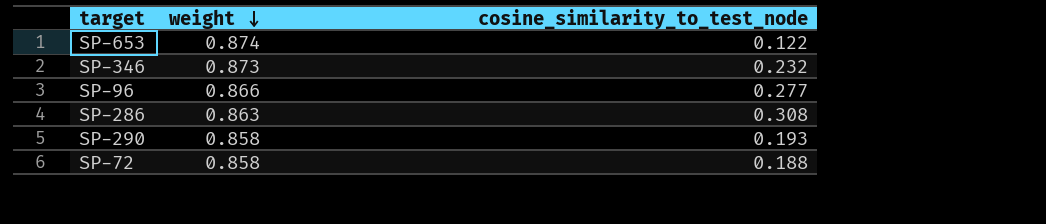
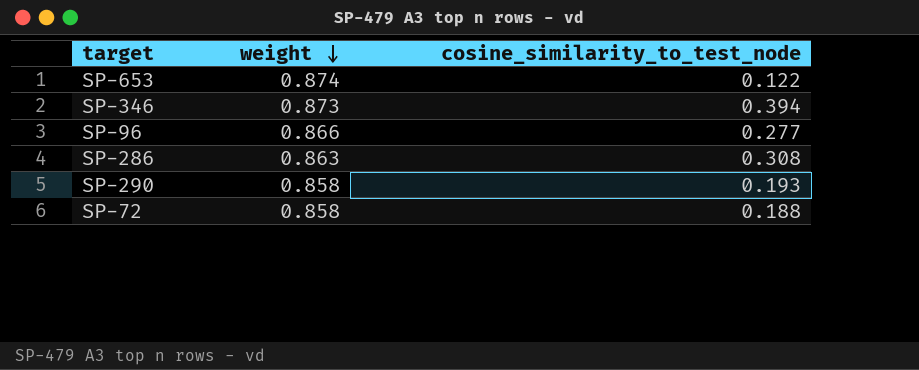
SP-346 | cosine_similarity_to_test_node: 0.232 -> 0.394

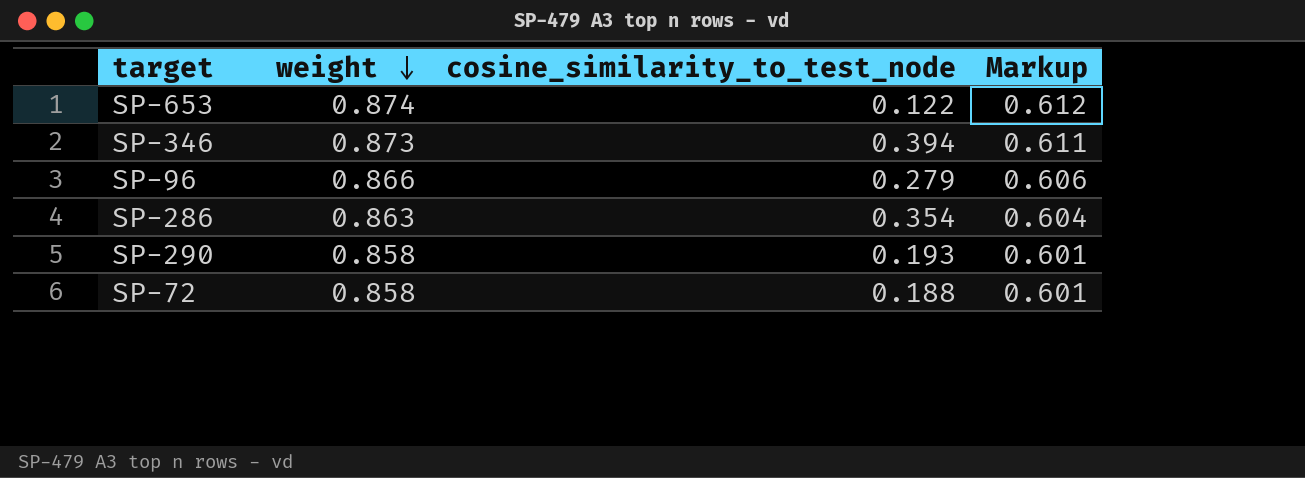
column Markup | formula: none -> [weight] * 0.7
SP-96 | cosine_similarity_to_test_node: 0.277 -> 0.279
SP-286 | cosine_similarity_to_test_node: 0.308 -> 0.354

